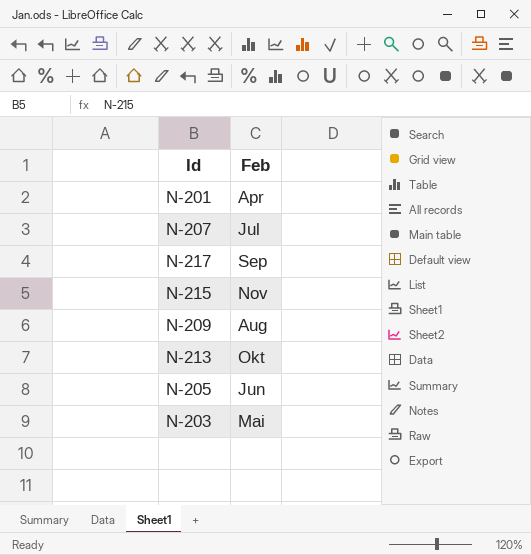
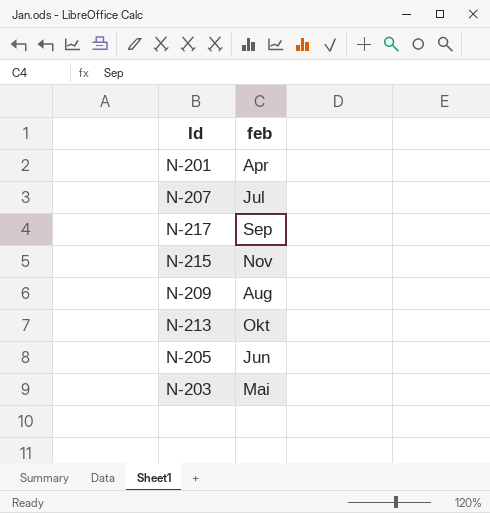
column name: Feb -> feb

